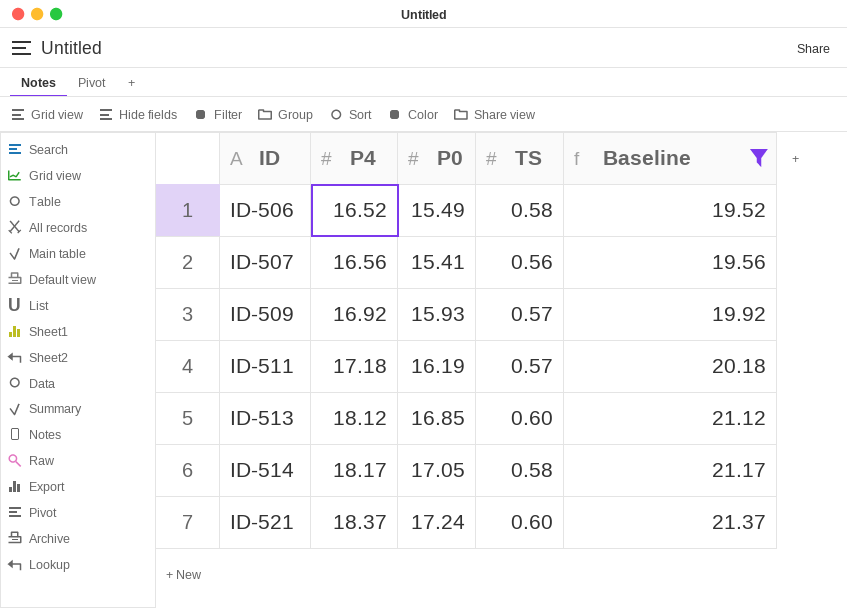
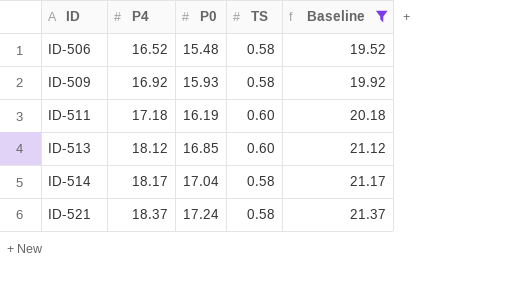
row ID-507: 16.56 | 15.41 | 0.56 | 19.56 -> none
ID-506 | P0: 15.49 -> 15.48
ID-509 | TS: 0.57 -> 0.58
ID-511 | TS: 0.57 -> 0.60
ID-514 | P0: 17.05 -> 17.04
ID-521 | TS: 0.60 -> 0.58

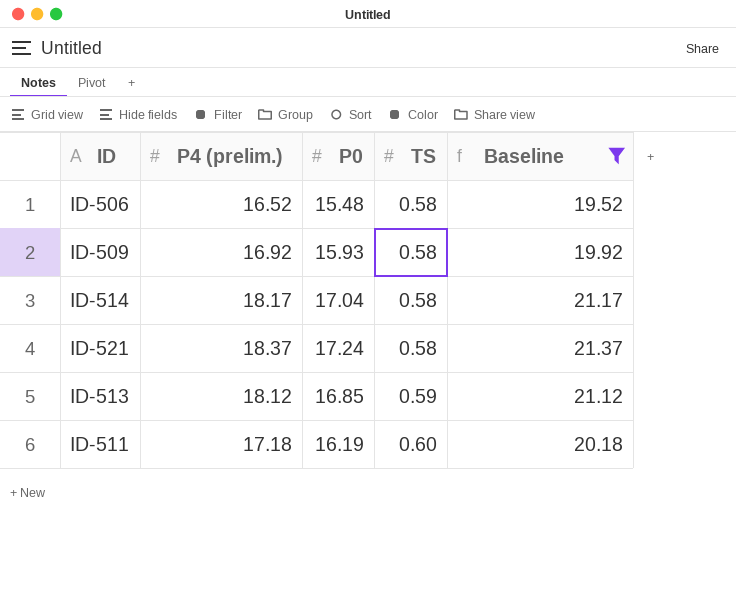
row order: ID ascending -> TS ascending
column name: P4 -> P4 (prelim.)
ID-513 | TS: 0.60 -> 0.59

